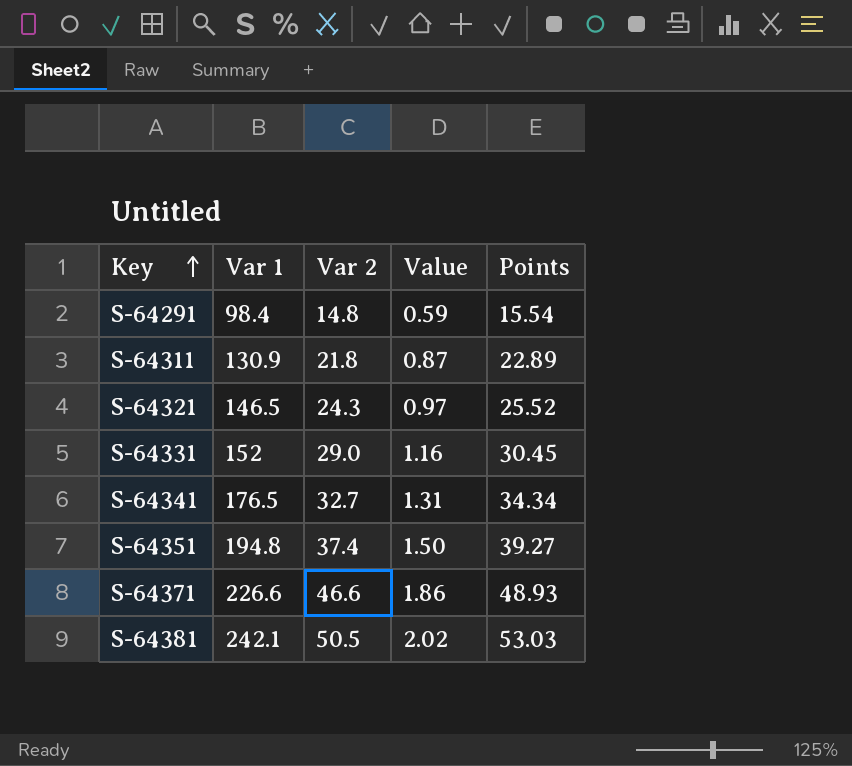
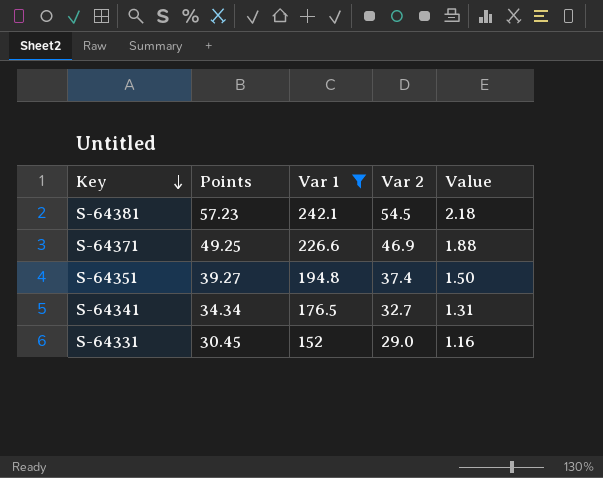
filter: none -> Var 1 >= 152
row order: Key ascending -> Key descending
column Points | position: 5 -> 2
S-64381 | Points: 53.03 -> 57.23
S-64381 | Var 2: 50.5 -> 54.5
S-64381 | Value: 2.02 -> 2.18
S-64371 | Points: 48.93 -> 49.25
S-64371 | Var 2: 46.6 -> 46.9
S-64371 | Value: 1.86 -> 1.88

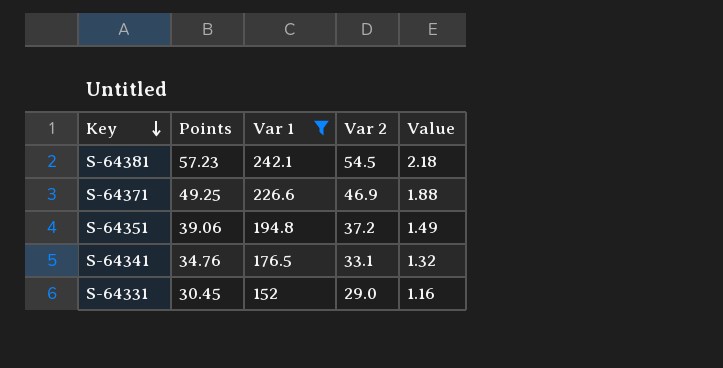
S-64351 | Points: 39.27 -> 39.06
S-64351 | Var 2: 37.4 -> 37.2
S-64351 | Value: 1.50 -> 1.49
S-64341 | Points: 34.34 -> 34.76
S-64341 | Var 2: 32.7 -> 33.1
S-64341 | Value: 1.31 -> 1.32

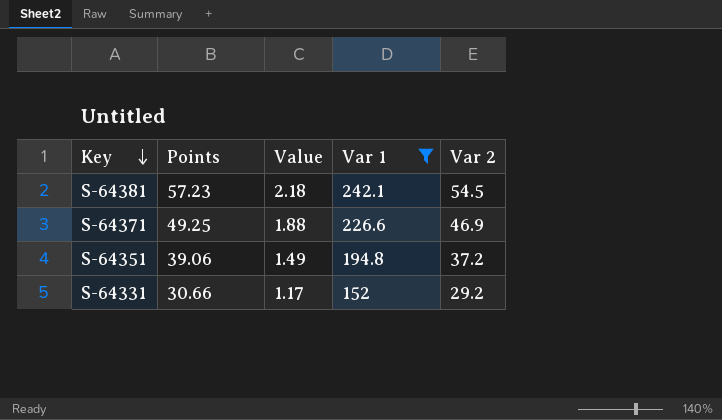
column Value | position: 5 -> 3
row S-64341: 34.76 | 176.5 | 33.1 | 1.32 -> none
S-64331 | Points: 30.45 -> 30.66
S-64331 | Value: 1.16 -> 1.17
S-64331 | Var 2: 29.0 -> 29.2

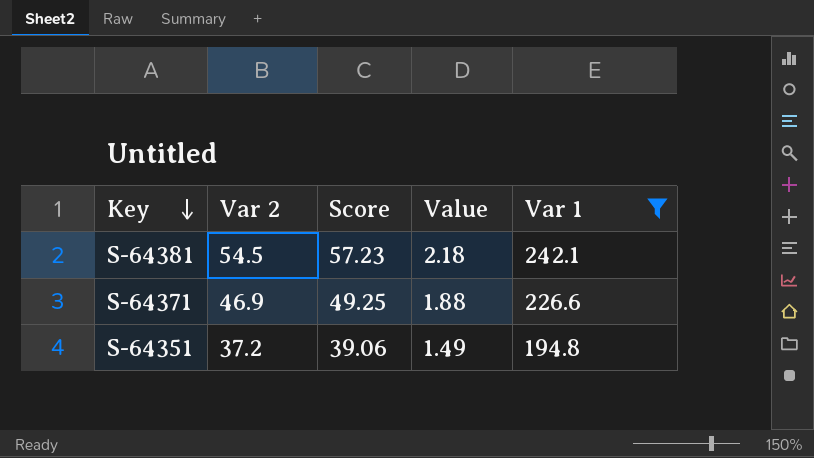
column Var 2 | position: 5 -> 2
column name: Points -> Score
row S-64331: 30.66 | 1.17 | 152 | 29.2 -> none

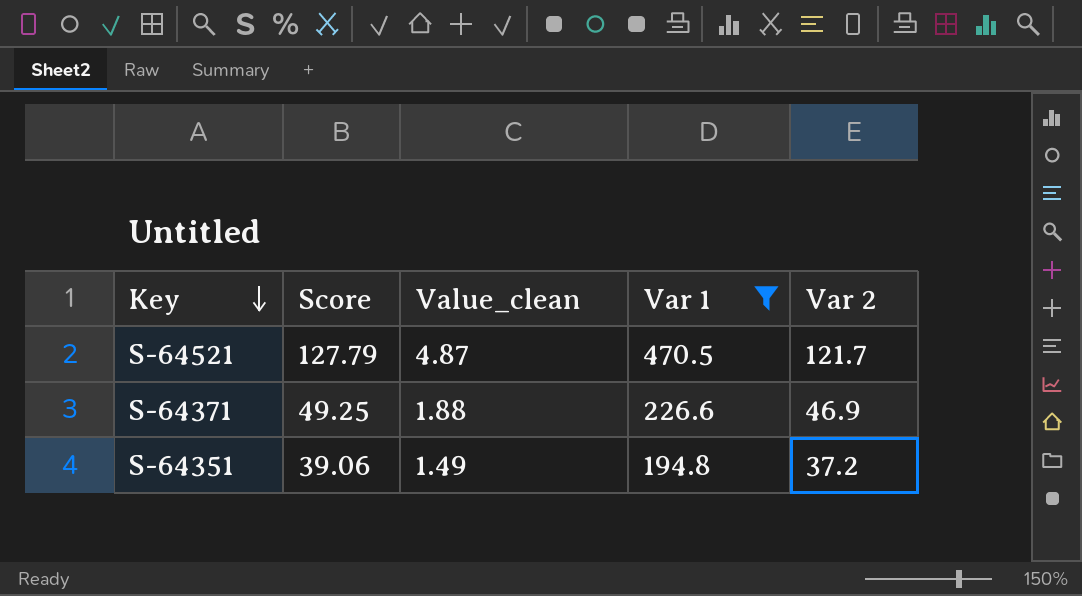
column name: Value -> Value_clean
column Var 2 | position: 2 -> 5
row S-64381: 54.5 | 57.23 | 2.18 | 242.1 -> none
row S-64521: none -> 127.79 | 4.87 | 470.5 | 121.7

